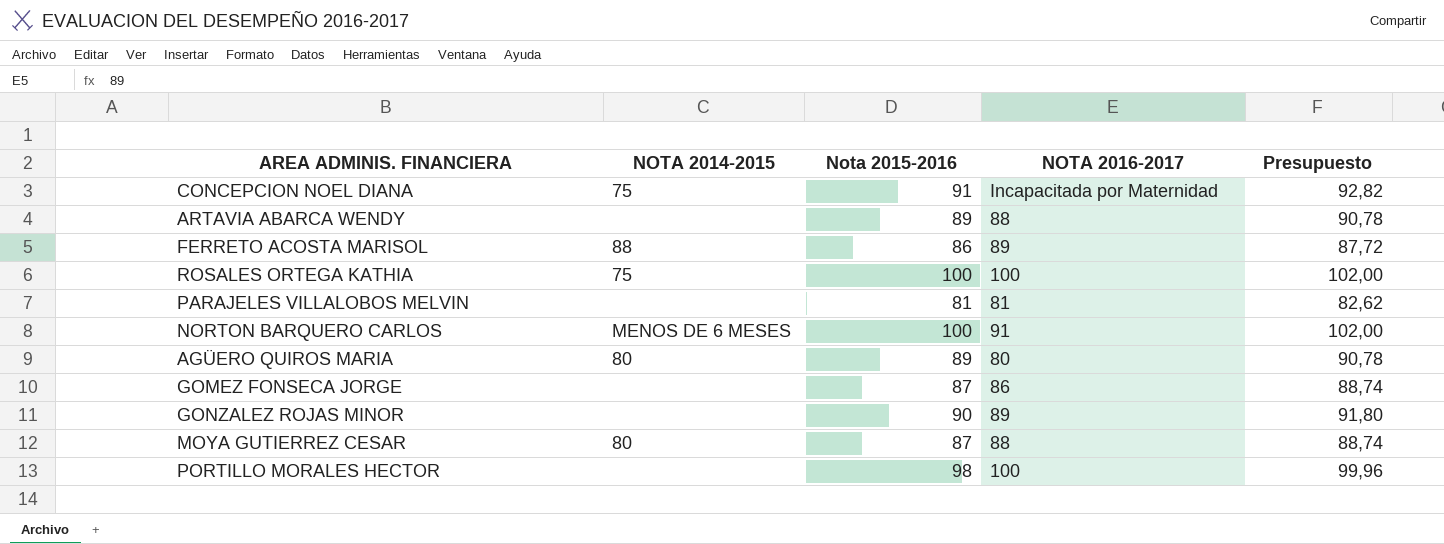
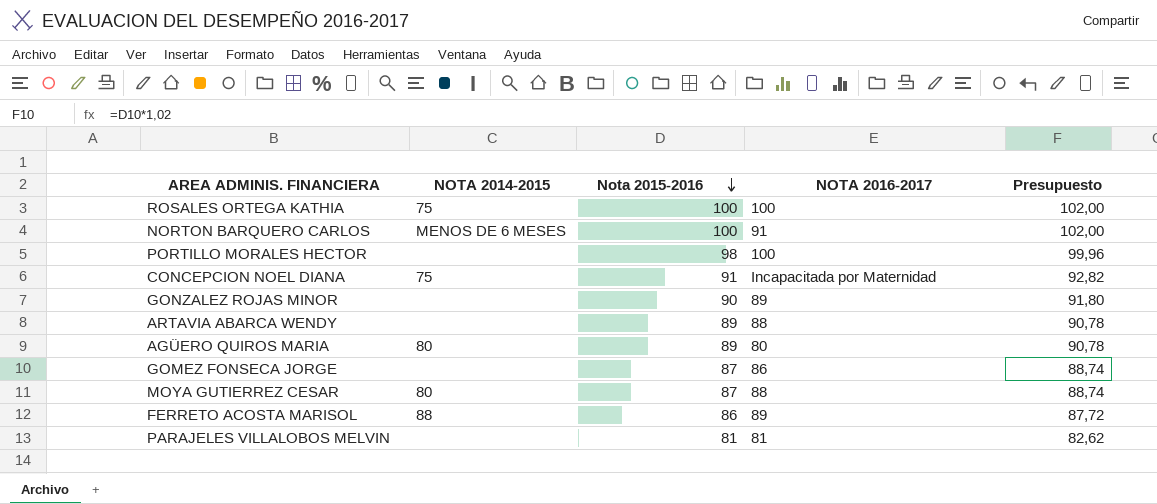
row order: none -> Nota 2015-2016 descending

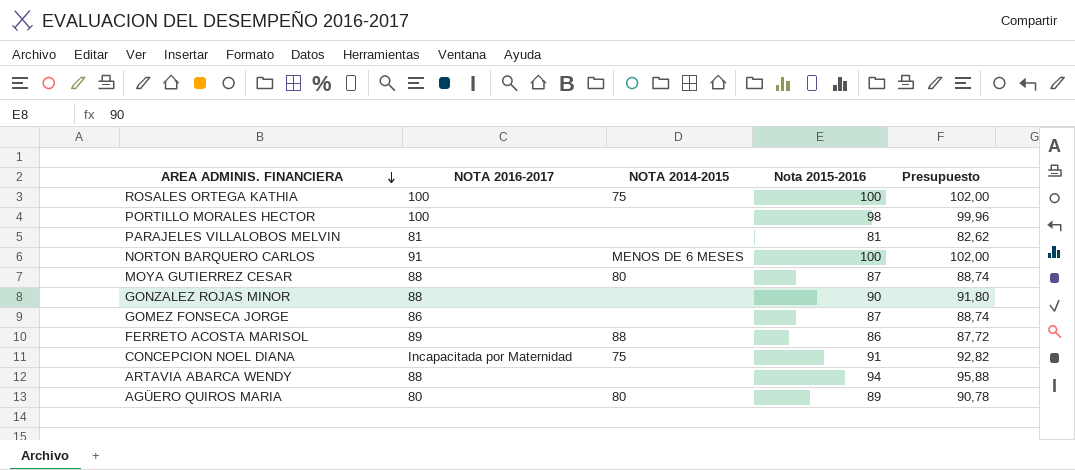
row order: Nota 2015-2016 descending -> AREA ADMINIS. FINANCIERA descending
column NOTA 2016-2017 | position: 4 -> 2
GONZALEZ ROJAS MINOR | NOTA 2016-2017: 89 -> 88
ARTAVIA ABARCA WENDY | Nota 2015-2016: 89 -> 94
ARTAVIA ABARCA WENDY | Presupuesto: 90,78 -> 95,88

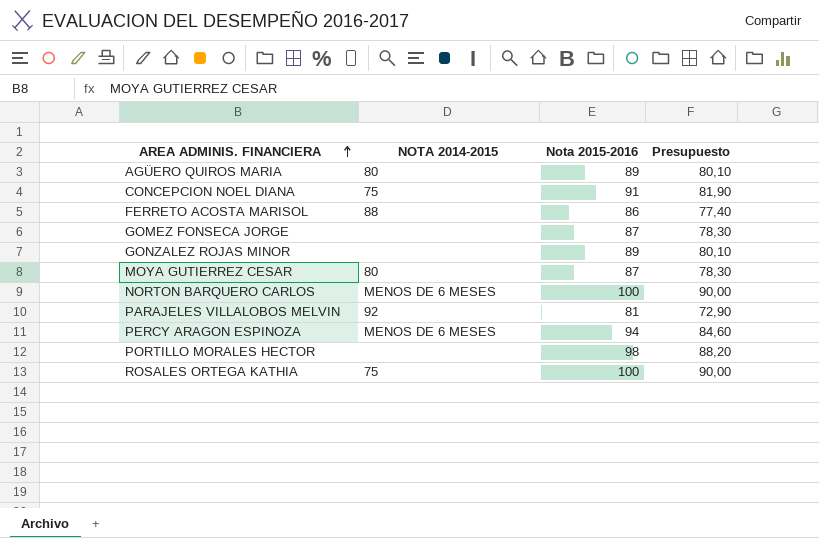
row order: AREA ADMINIS. FINANCIERA descending -> AREA ADMINIS. FINANCIERA ascending
column NOTA 2016-2017 | position: 2 -> none
column Presupuesto | formula: [Nota 2015-2016] * 1,02 -> [Nota 2015-2016] * 0,9
row ARTAVIA ABARCA WENDY: 88 | none | 94 | 95,88 -> none
GONZALEZ ROJAS MINOR | Nota 2015-2016: 90 -> 89
PARAJELES VILLALOBOS MELVIN | NOTA 2014-2015: none -> 92
row PERCY ARAGON ESPINOZA: none -> MENOS DE 6 MESES | 94 | 84,60

